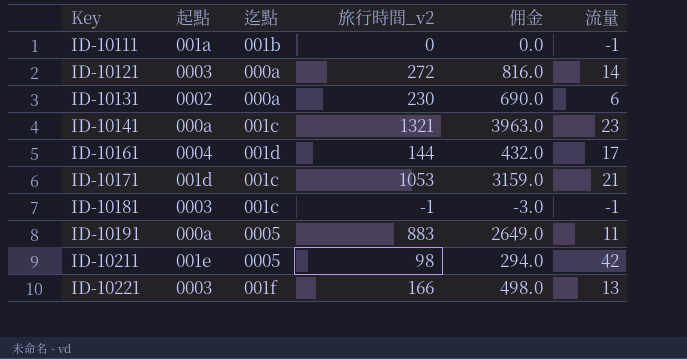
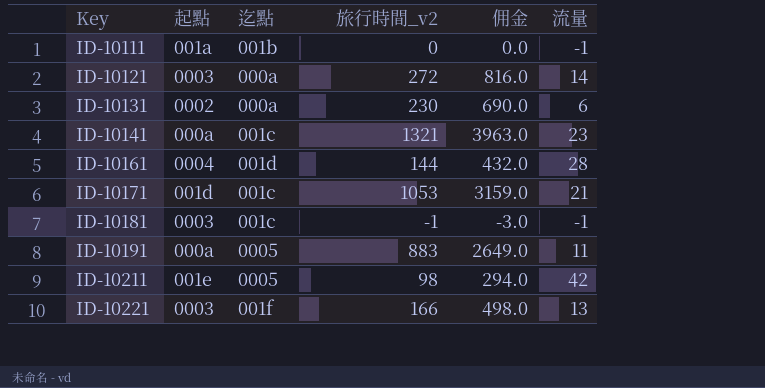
ID-10161 | 流量: 17 -> 28

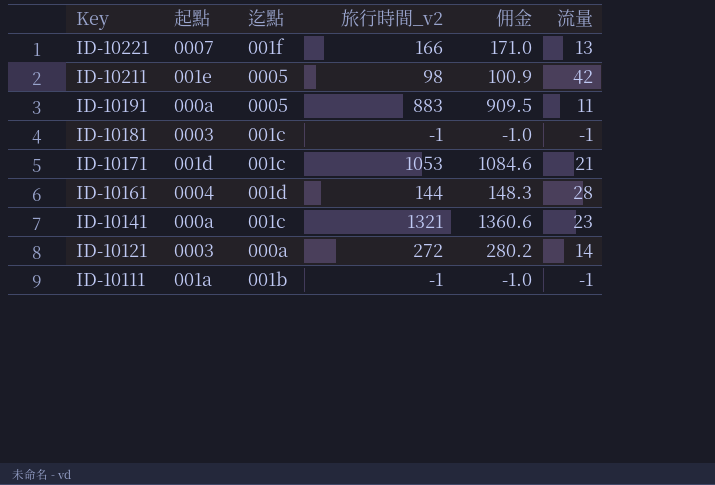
row order: Key ascending -> Key descending
column 佣金 | formula: [旅行時間_v2] * 3 -> [旅行時間_v2] * 1.03
row ID-10131: 0002 | 000a | 230 | 690.0 | 6 -> none
ID-10221 | 起點: 0003 -> 0007
ID-10111 | 旅行時間_v2: 0 -> -1

